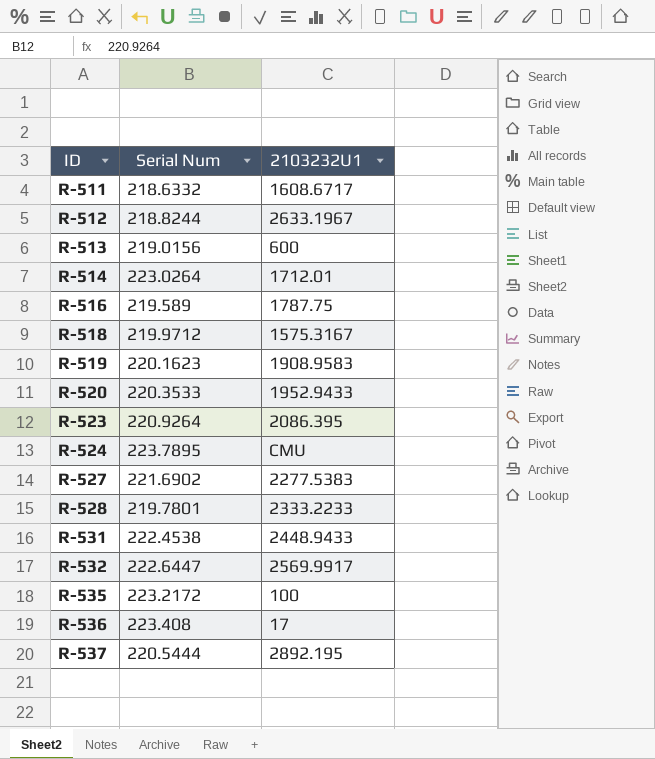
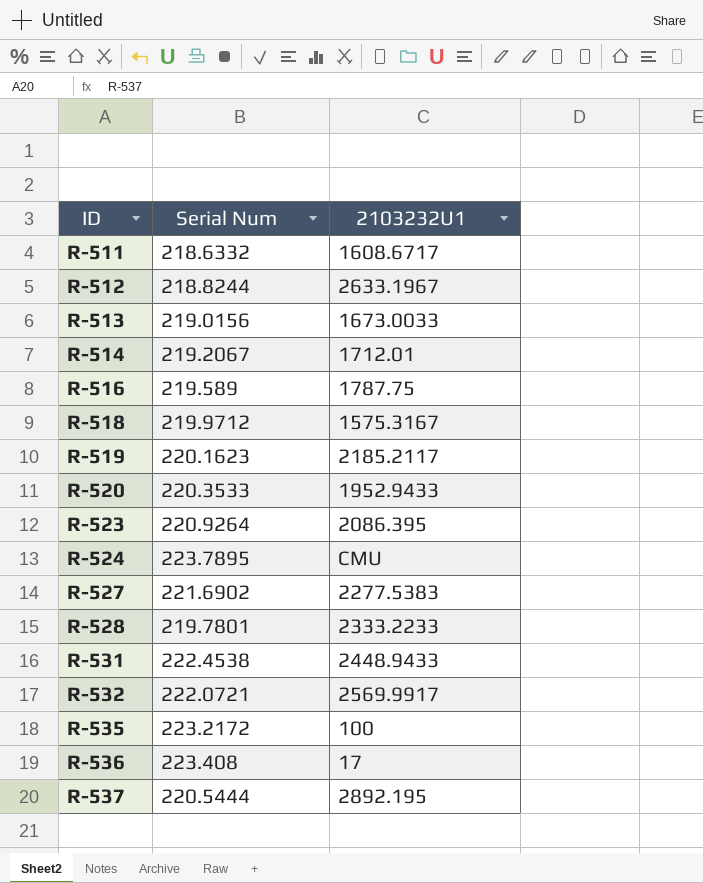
R-513 | 2103232U1: 600 -> 1673.0033
R-514 | Serial Num: 223.0264 -> 219.2067
R-519 | 2103232U1: 1908.9583 -> 2185.2117
R-532 | Serial Num: 222.6447 -> 222.0721

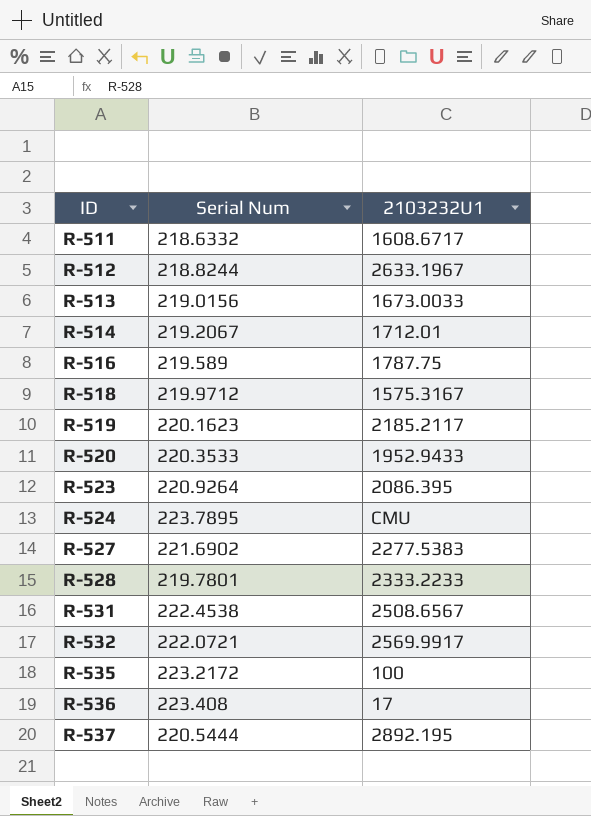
R-531 | 2103232U1: 2448.9433 -> 2508.6567

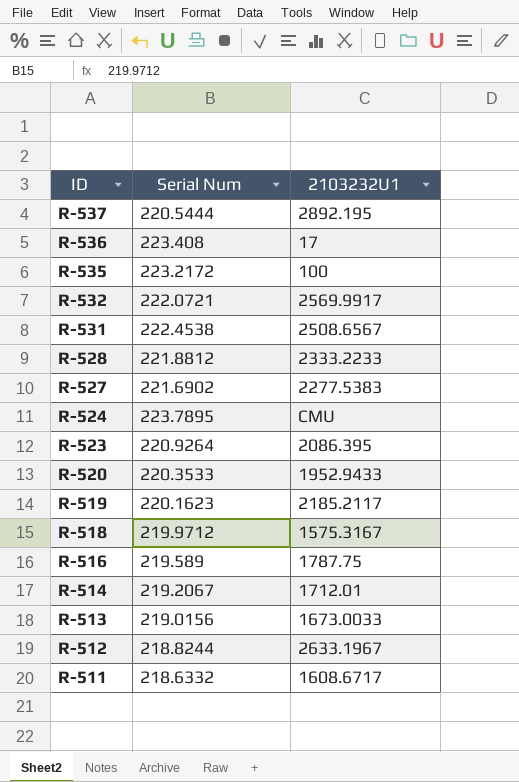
row order: ID ascending -> ID descending
R-528 | Serial Num: 219.7801 -> 221.8812

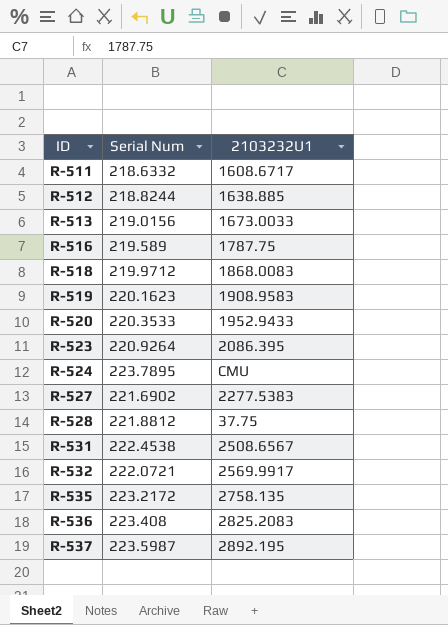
row order: ID descending -> ID ascending
row R-514: 219.2067 | 1712.01 -> none
R-512 | 2103232U1: 2633.1967 -> 1638.885
R-518 | 2103232U1: 1575.3167 -> 1868.0083
R-519 | 2103232U1: 2185.2117 -> 1908.9583
R-528 | 2103232U1: 2333.2233 -> 37.75
R-535 | 2103232U1: 100 -> 2758.135
R-536 | 2103232U1: 17 -> 2825.2083
R-537 | Serial Num: 220.5444 -> 223.5987

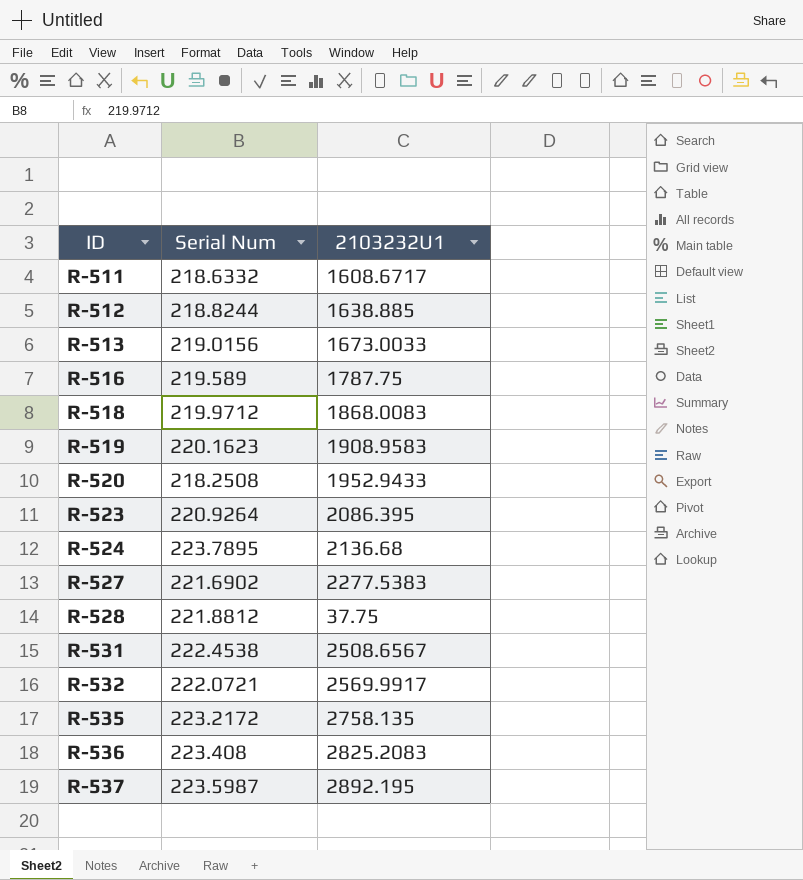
R-520 | Serial Num: 220.3533 -> 218.2508
R-524 | 2103232U1: CMU -> 2136.68

